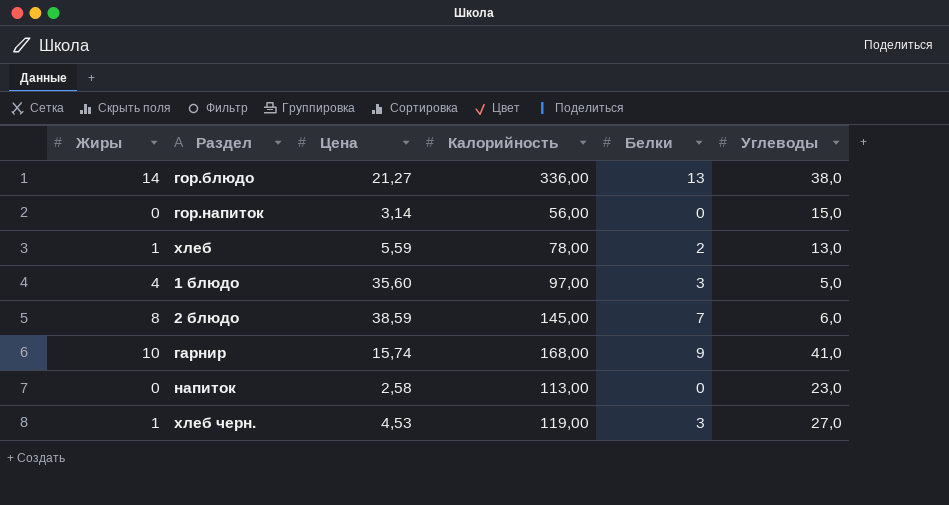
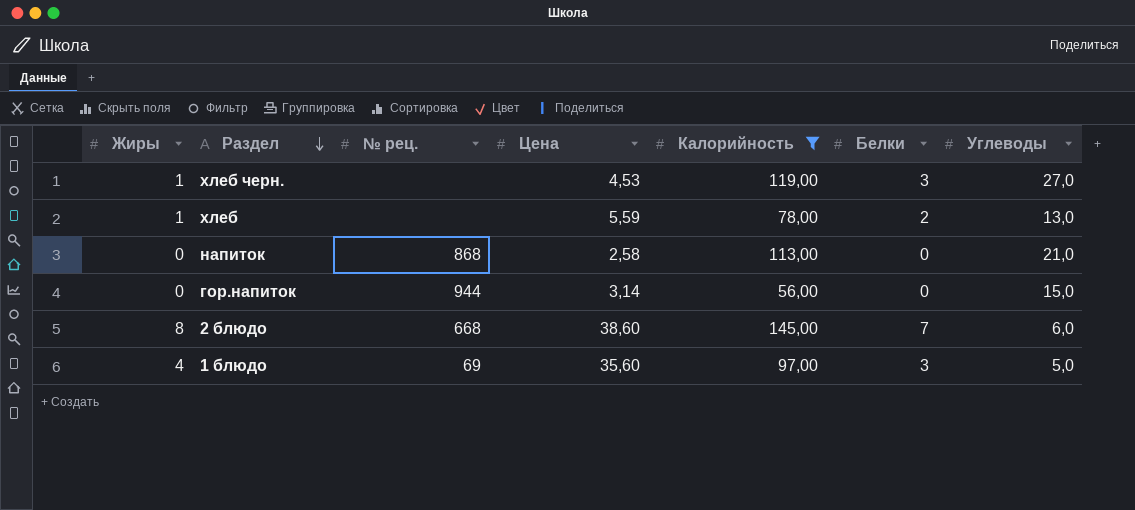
filter: none -> Калорийность <= 145,00
row order: none -> Раздел descending
column № рец. | position: none -> 3
напиток | Углеводы: 23,0 -> 21,0
2 блюдо | Цена: 38,59 -> 38,60

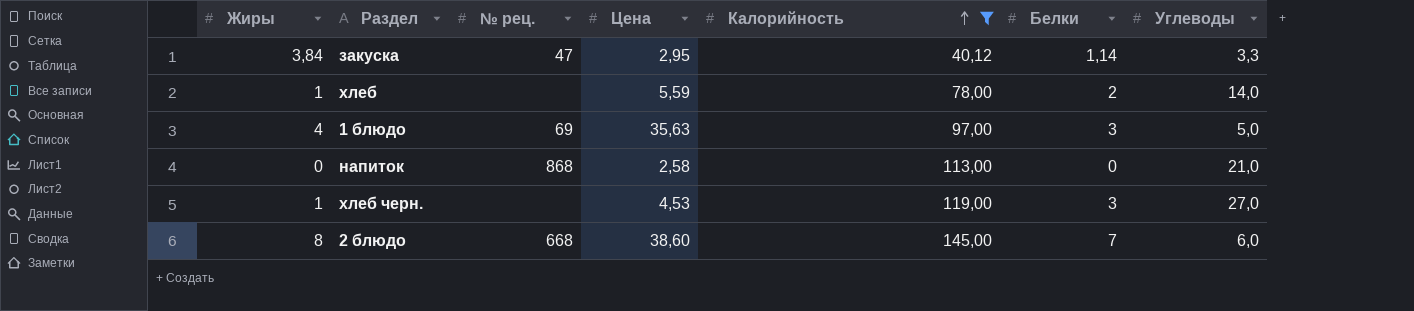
row order: Раздел descending -> Калорийность ascending
row гор.напиток: 0 | 944 | 3,14 | 56,00 | 0 | 15,0 -> none
row закуска: none -> 3,84 | 47 | 2,95 | 40,12 | 1,14 | 3,3
хлеб | Углеводы: 13,0 -> 14,0
1 блюдо | Цена: 35,60 -> 35,63

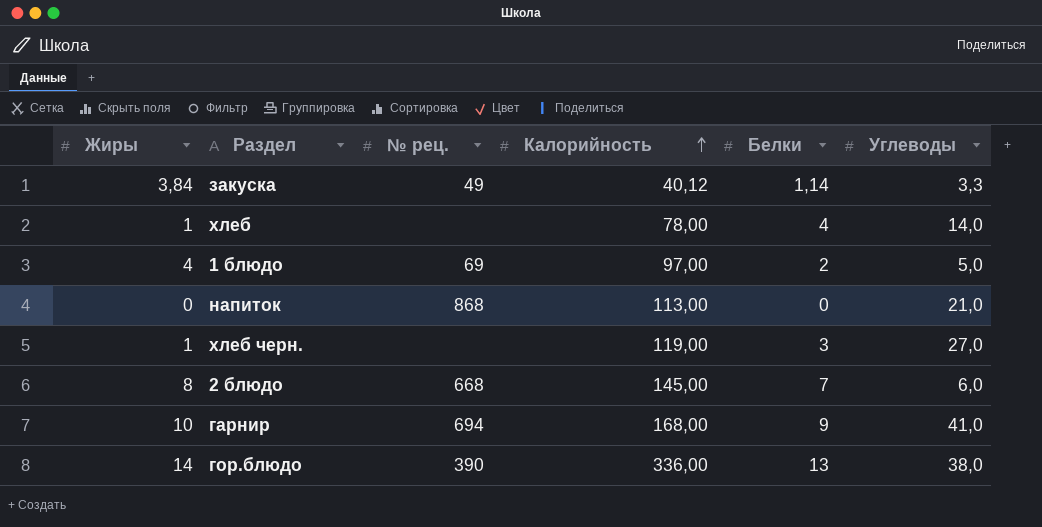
filter: Калорийность <= 145,00 -> none
column Цена | position: 4 -> none
закуска | № рец.: 47 -> 49
хлеб | Белки: 2 -> 4
1 блюдо | Белки: 3 -> 2

